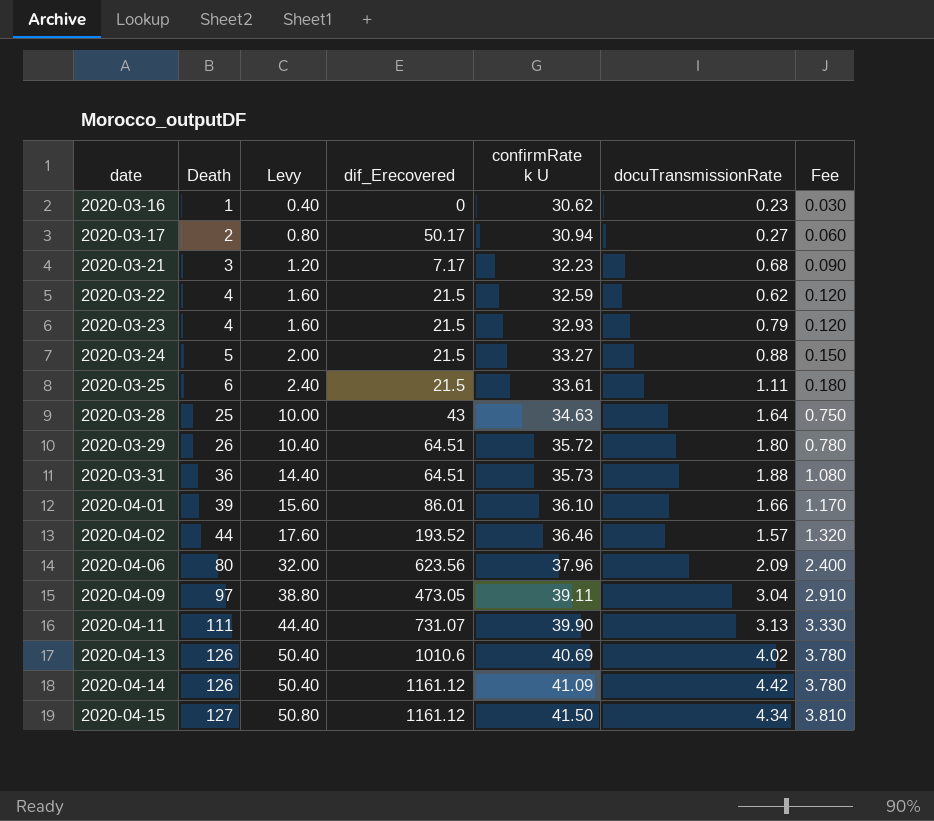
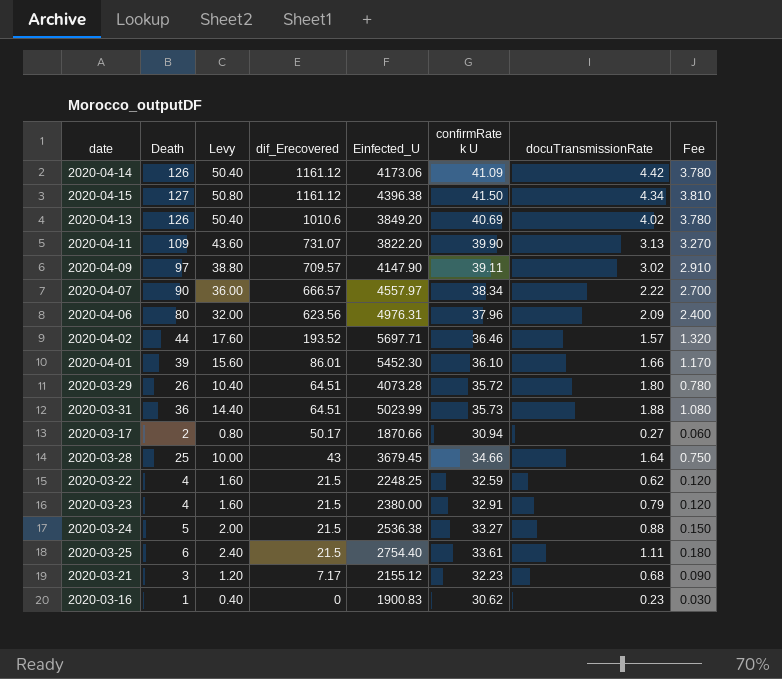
row order: date ascending -> dif_Erecovered descending
column Einfected_U | position: none -> 5
2020-04-11 | Death: 111 -> 109
2020-04-11 | Levy: 44.40 -> 43.60
2020-04-11 | Fee: 3.330 -> 3.270
2020-04-09 | dif_Erecovered: 473.05 -> 709.57
2020-04-09 | docuTransmissionRate: 3.04 -> 3.02
row 2020-04-07: none -> 90 | 36.00 | 666.57 | 4557.97 | 38.34 | 2.22 | 2.700
2020-03-28 | confirmRate k U: 34.63 -> 34.66
2020-03-23 | confirmRate k U: 32.93 -> 32.91

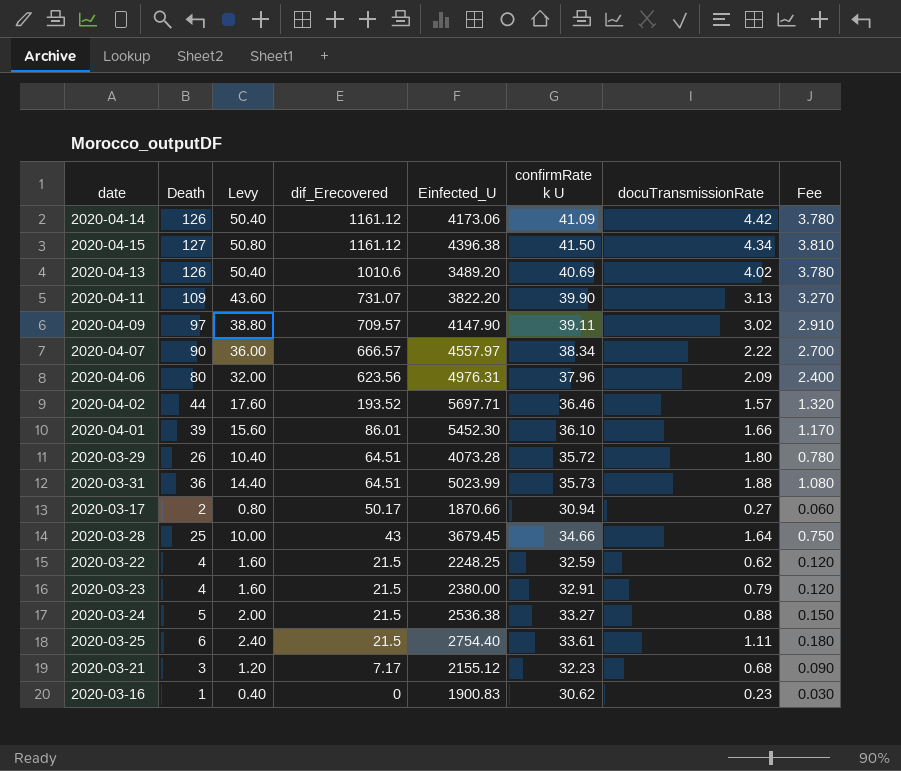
2020-04-13 | Einfected_U: 3849.20 -> 3489.20

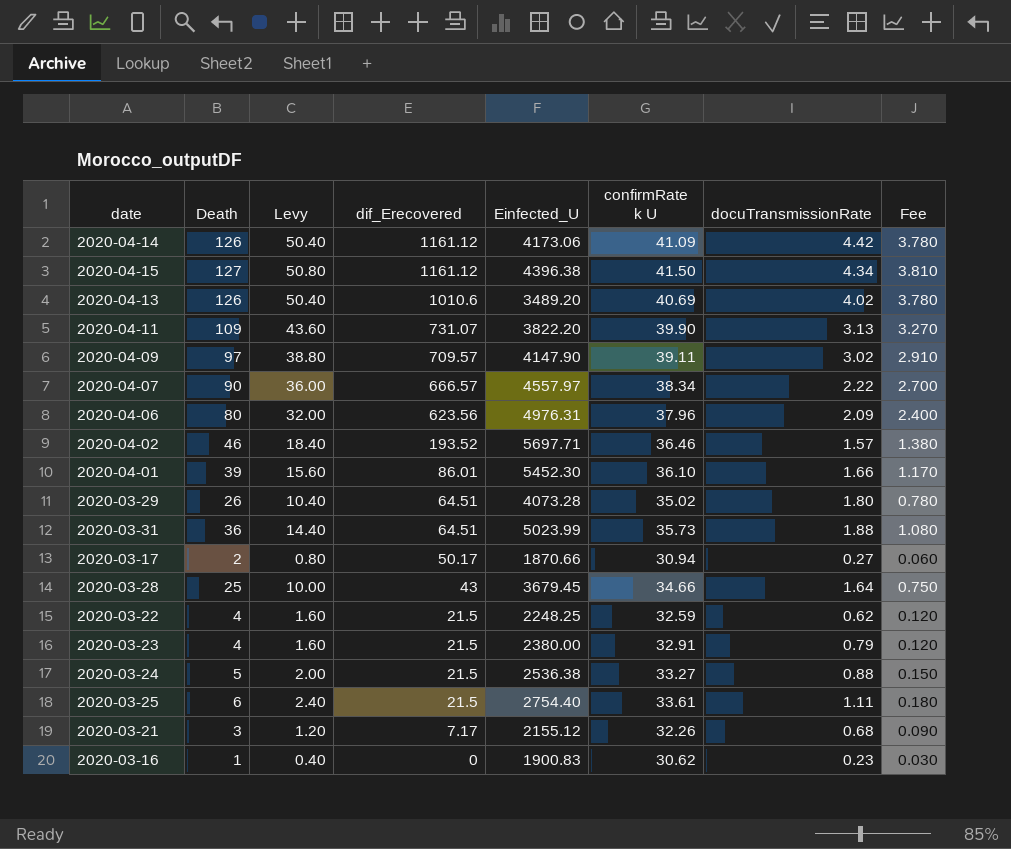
2020-04-02 | Death: 44 -> 46
2020-04-02 | Levy: 17.60 -> 18.40
2020-04-02 | Fee: 1.320 -> 1.380
2020-03-29 | confirmRate k U: 35.72 -> 35.02
2020-03-21 | confirmRate k U: 32.23 -> 32.26

